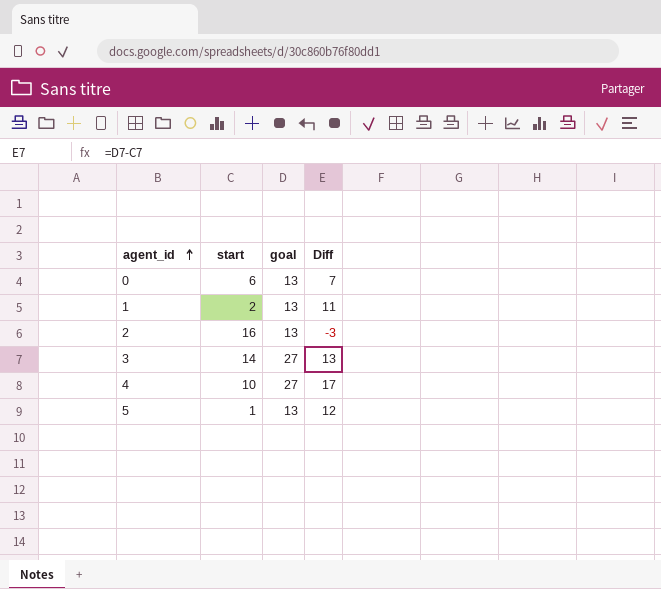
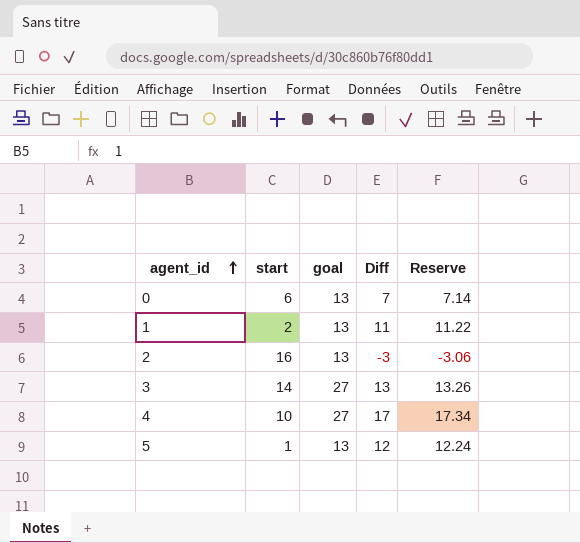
column Reserve | formula: none -> [Diff] * 1.02

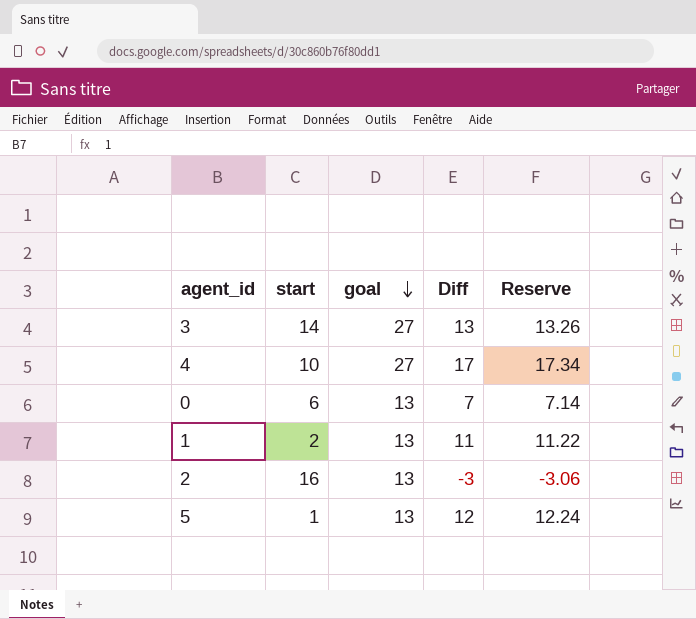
row order: agent_id ascending -> goal descending

